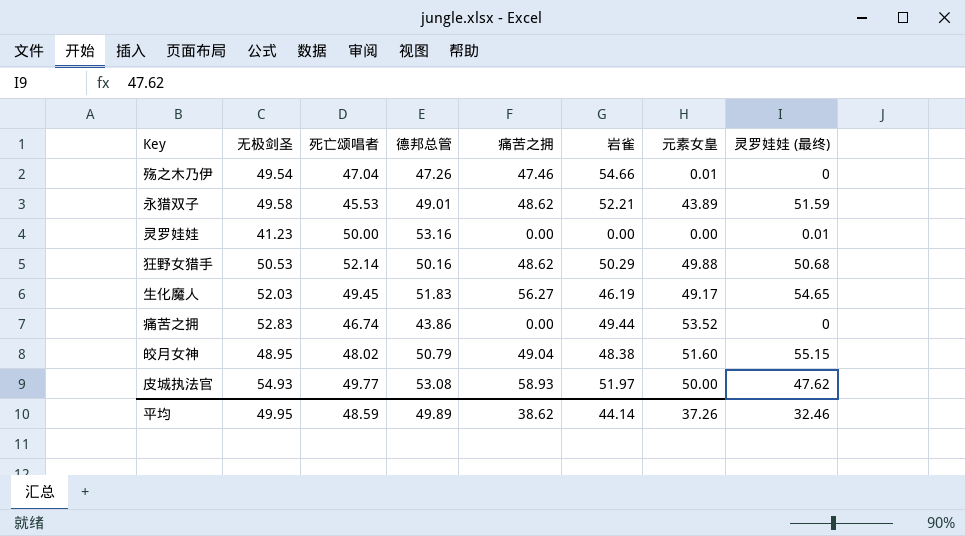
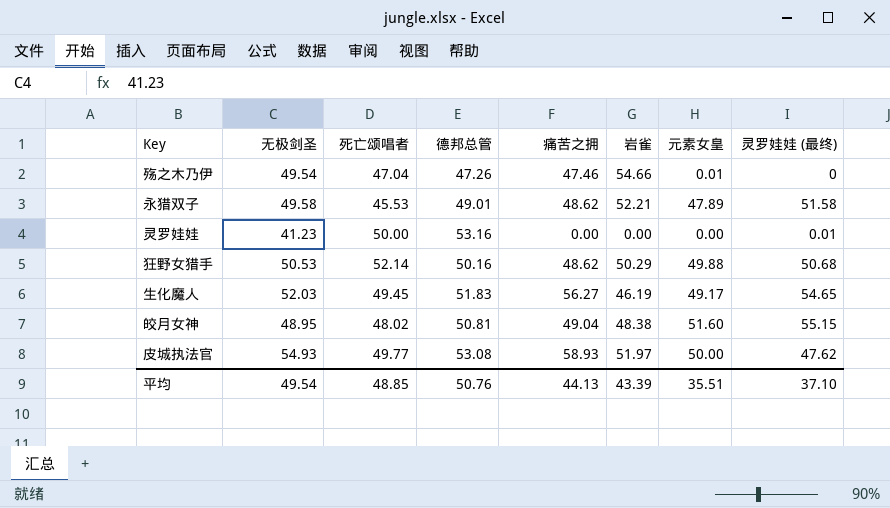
row 痛苦之拥: 52.83 | 46.74 | 43.86 | 0.00 | 49.44 | 53.52 | 0 -> none
永猎双子 | 元素女皇: 43.89 -> 47.89
永猎双子 | 灵罗娃娃 (最终): 51.59 -> 51.58
皎月女神 | 德邦总管: 50.79 -> 50.81
平均 | 无极剑圣: 49.95 -> 49.54
平均 | 死亡颂唱者: 48.59 -> 48.85
平均 | 德邦总管: 49.89 -> 50.76
平均 | 痛苦之拥: 38.62 -> 44.13
平均 | 岩雀: 44.14 -> 43.39
平均 | 元素女皇: 37.26 -> 35.51
平均 | 灵罗娃娃 (最终): 32.46 -> 37.10

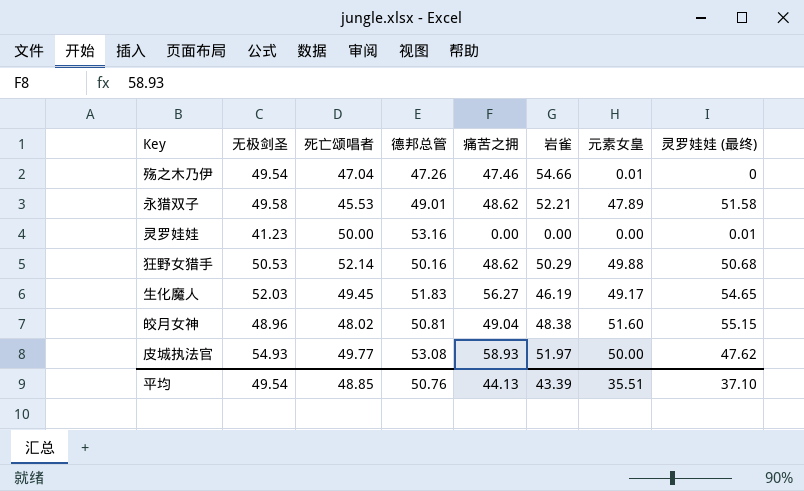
皎月女神 | 无极剑圣: 48.95 -> 48.96

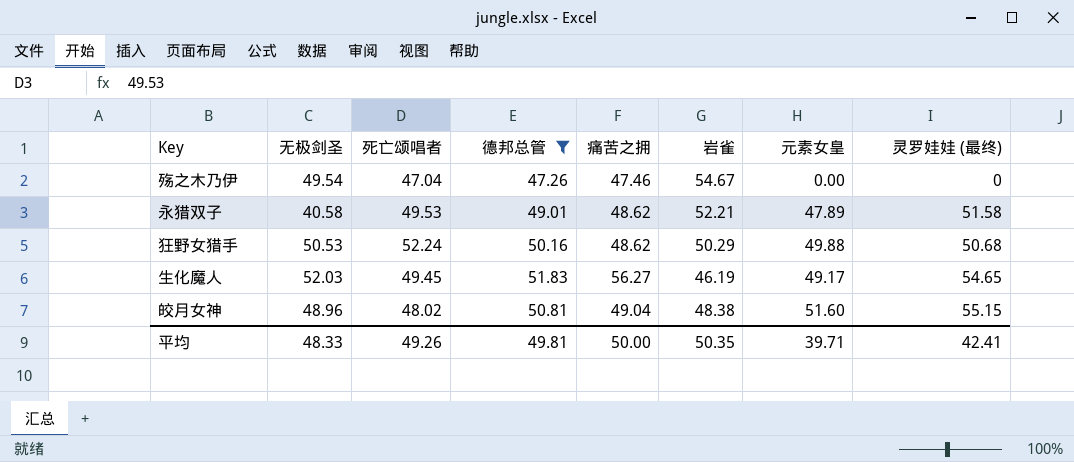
filter: none -> 德邦总管 <= 51.83
殇之木乃伊 | 岩雀: 54.66 -> 54.67
殇之木乃伊 | 元素女皇: 0.01 -> 0.00
永猎双子 | 无极剑圣: 49.58 -> 40.58
永猎双子 | 死亡颂唱者: 45.53 -> 49.53
狂野女猎手 | 死亡颂唱者: 52.14 -> 52.24
平均 | 无极剑圣: 49.54 -> 48.33
平均 | 死亡颂唱者: 48.85 -> 49.26
平均 | 德邦总管: 50.76 -> 49.81
平均 | 痛苦之拥: 44.13 -> 50.00
平均 | 岩雀: 43.39 -> 50.35
平均 | 元素女皇: 35.51 -> 39.71
平均 | 灵罗娃娃 (最终): 37.10 -> 42.41

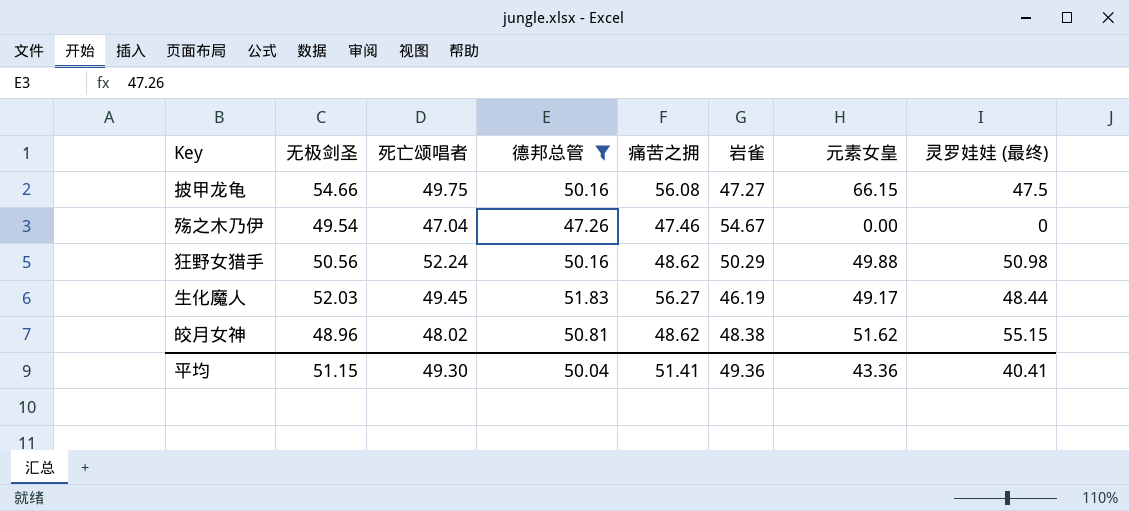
row 永猎双子: 40.58 | 49.53 | 49.01 | 48.62 | 52.21 | 47.89 | 51.58 -> none
row 披甲龙龟: none -> 54.66 | 49.75 | 50.16 | 56.08 | 47.27 | 66.15 | 47.5
狂野女猎手 | 无极剑圣: 50.53 -> 50.56
狂野女猎手 | 灵罗娃娃 (最终): 50.68 -> 50.98
生化魔人 | 灵罗娃娃 (最终): 54.65 -> 48.44
皎月女神 | 痛苦之拥: 49.04 -> 48.62
皎月女神 | 元素女皇: 51.60 -> 51.62
平均 | 无极剑圣: 48.33 -> 51.15
平均 | 死亡颂唱者: 49.26 -> 49.30
平均 | 德邦总管: 49.81 -> 50.04
平均 | 痛苦之拥: 50.00 -> 51.41
平均 | 岩雀: 50.35 -> 49.36
平均 | 元素女皇: 39.71 -> 43.36
平均 | 灵罗娃娃 (最终): 42.41 -> 40.41

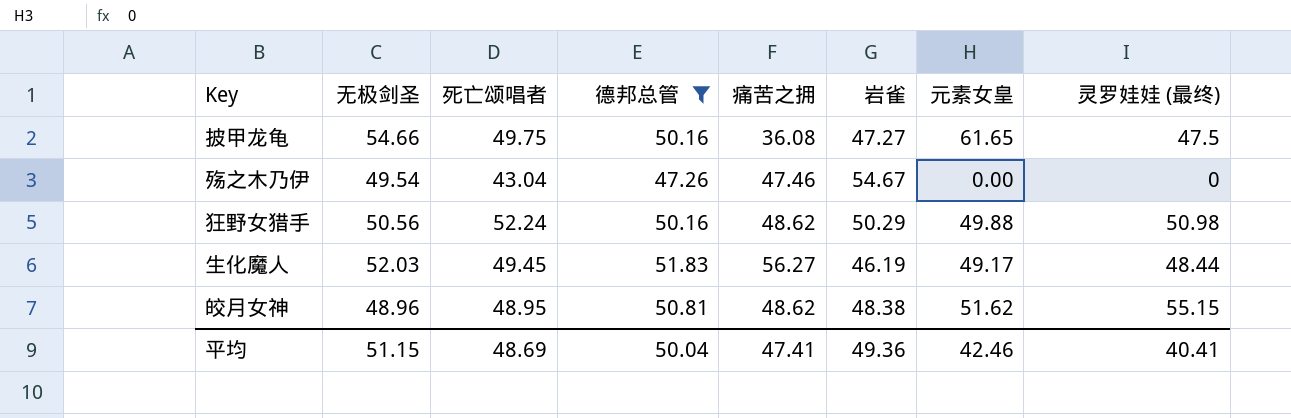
披甲龙龟 | 痛苦之拥: 56.08 -> 36.08
披甲龙龟 | 元素女皇: 66.15 -> 61.65
殇之木乃伊 | 死亡颂唱者: 47.04 -> 43.04
皎月女神 | 死亡颂唱者: 48.02 -> 48.95
平均 | 死亡颂唱者: 49.30 -> 48.69
平均 | 痛苦之拥: 51.41 -> 47.41
平均 | 元素女皇: 43.36 -> 42.46

